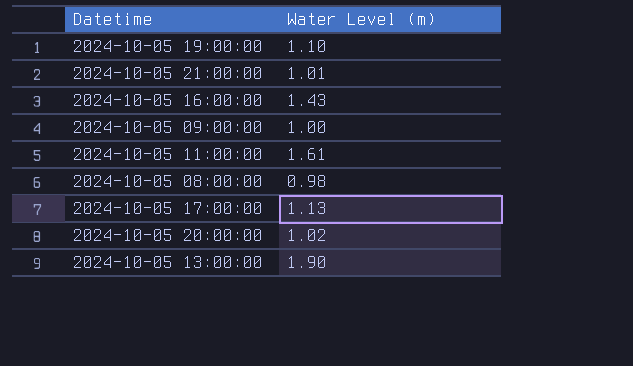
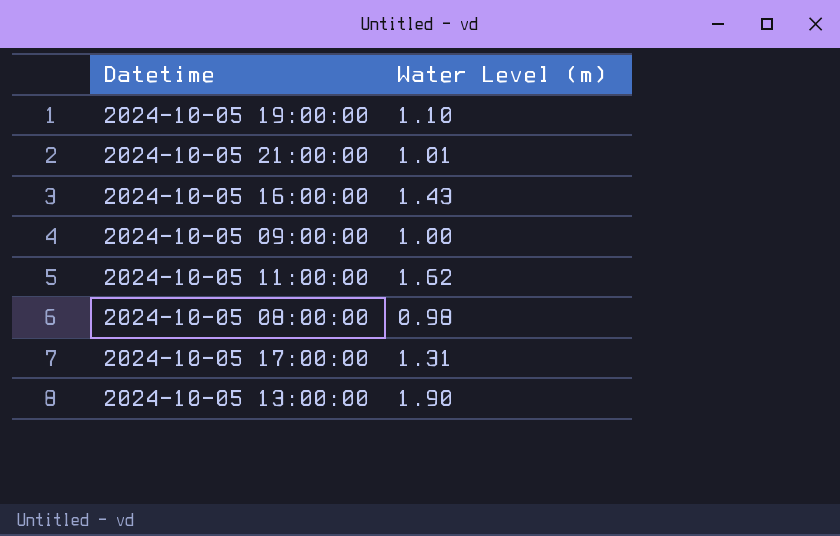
row 2024-10-05 20:00:00: 1.02 -> none
2024-10-05 11:00:00 | Water Level (m): 1.61 -> 1.62
2024-10-05 17:00:00 | Water Level (m): 1.13 -> 1.31

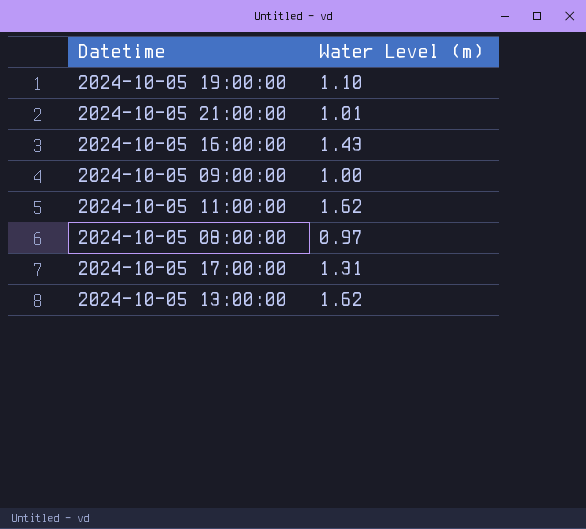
2024-10-05 08:00:00 | Water Level (m): 0.98 -> 0.97
2024-10-05 13:00:00 | Water Level (m): 1.90 -> 1.62

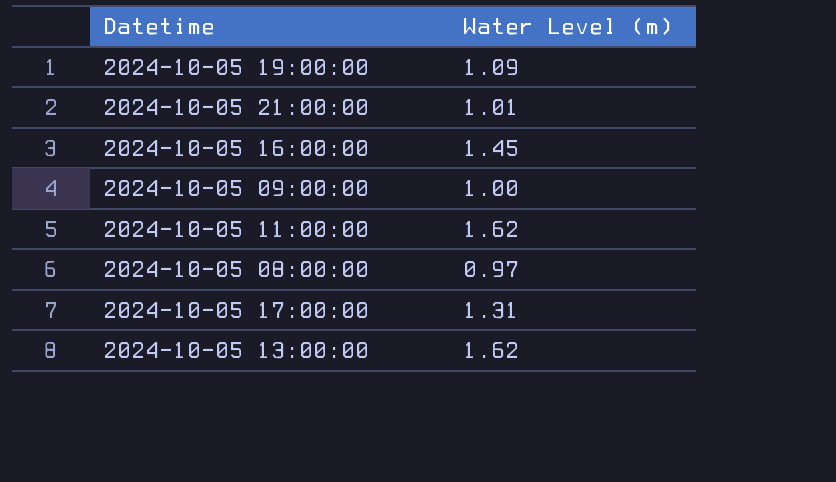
2024-10-05 19:00:00 | Water Level (m): 1.10 -> 1.09
2024-10-05 16:00:00 | Water Level (m): 1.43 -> 1.45

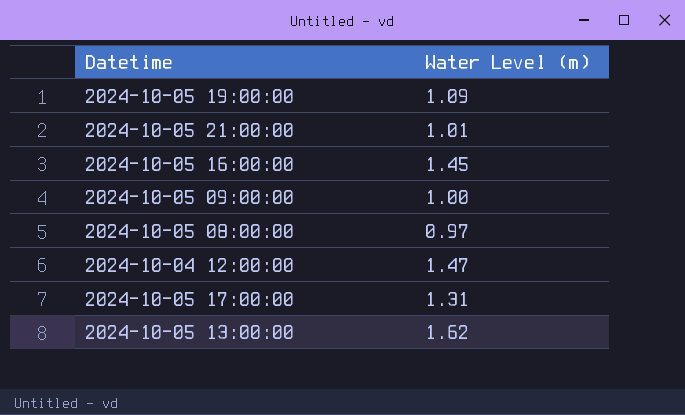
row 2024-10-05 11:00:00: 1.62 -> none
row 2024-10-04 12:00:00: none -> 1.47

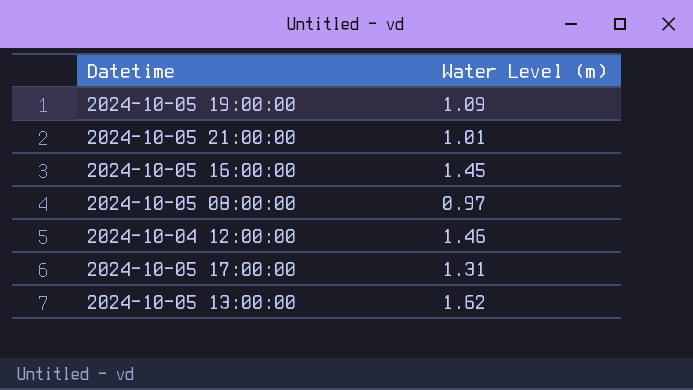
row 2024-10-05 09:00:00: 1.00 -> none
2024-10-04 12:00:00 | Water Level (m): 1.47 -> 1.46

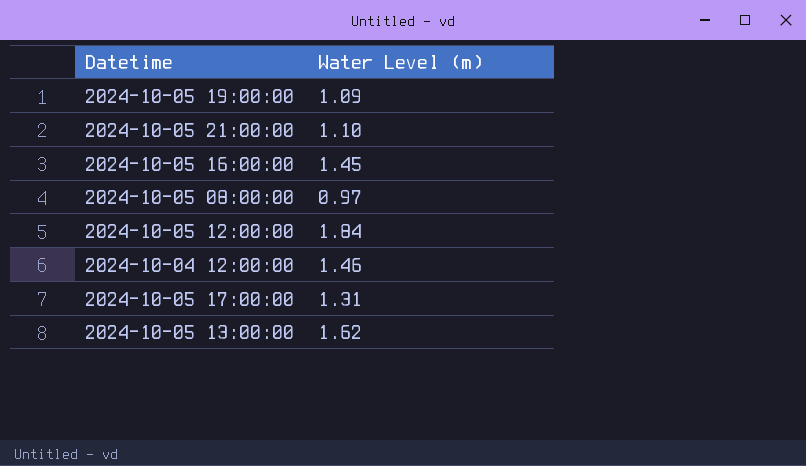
2024-10-05 21:00:00 | Water Level (m): 1.01 -> 1.10
row 2024-10-05 12:00:00: none -> 1.84

